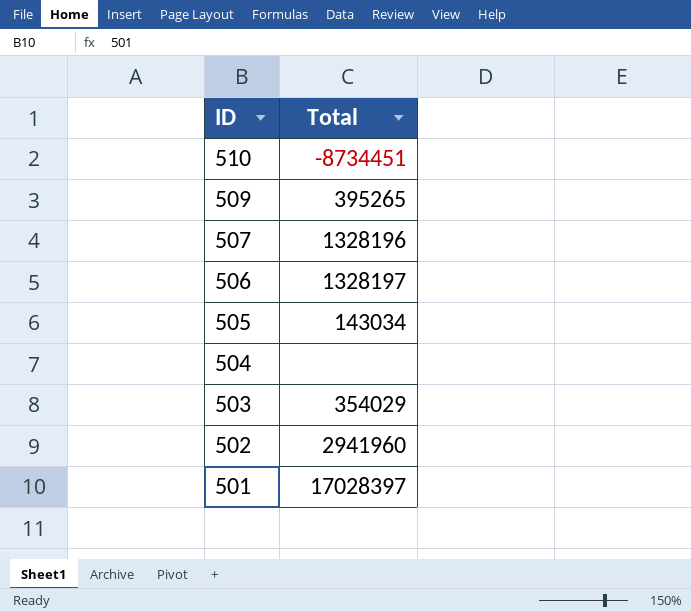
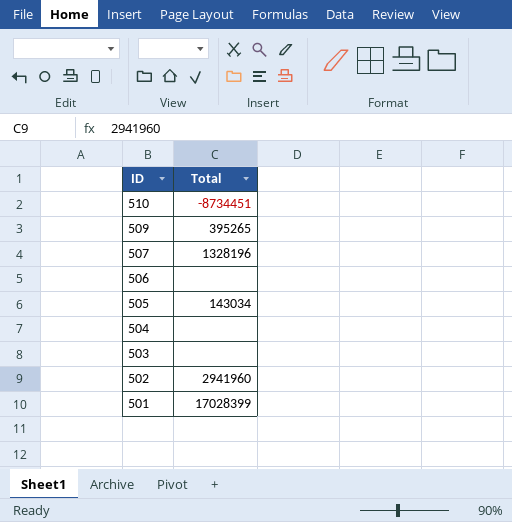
506 | Total: 1328197 -> none
503 | Total: 354029 -> none
501 | Total: 17028397 -> 17028399

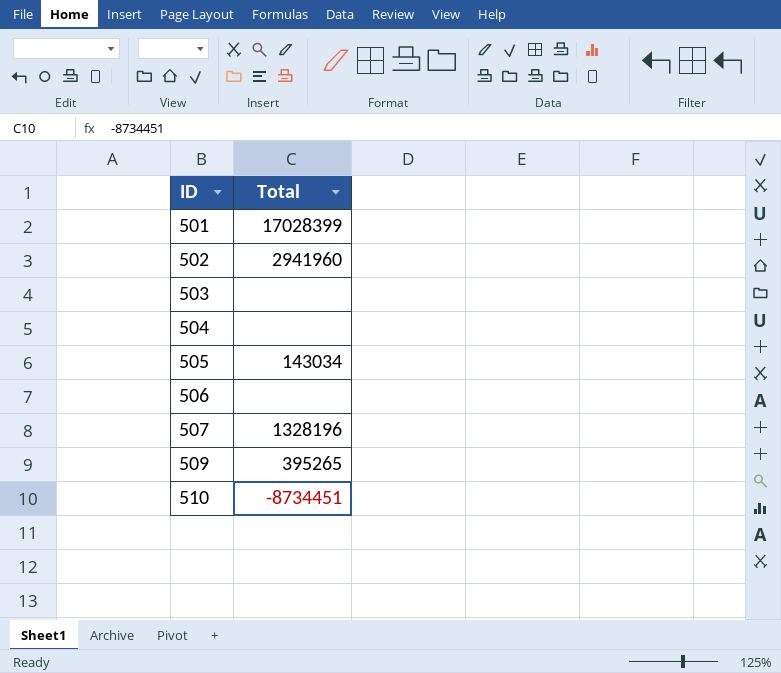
row order: ID descending -> ID ascending

